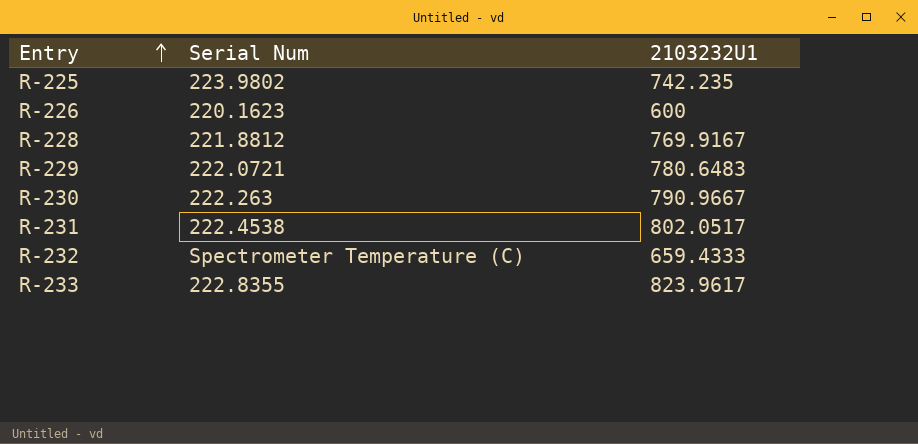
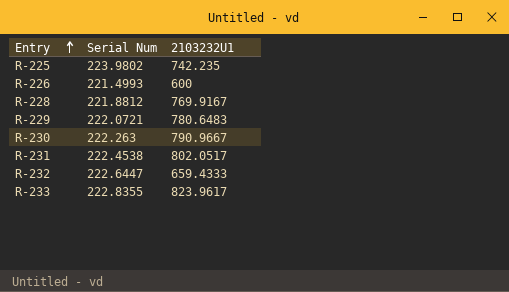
R-226 | Serial Num: 220.1623 -> 221.4993
R-232 | Serial Num: Spectrometer Temperature (C) -> 222.6447

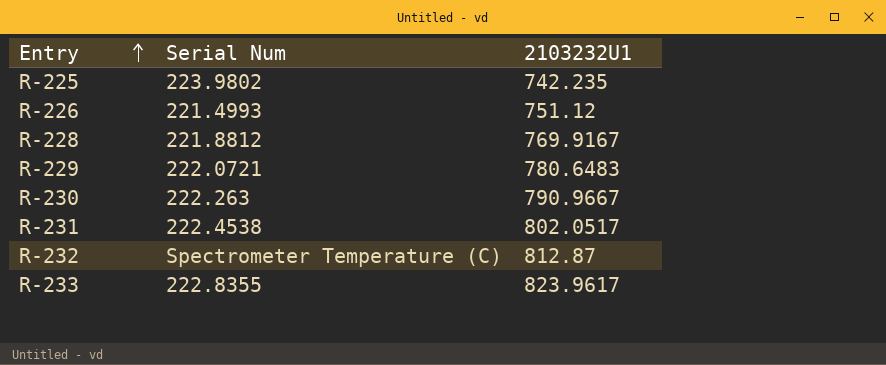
R-226 | 2103232U1: 600 -> 751.12
R-232 | Serial Num: 222.6447 -> Spectrometer Temperature (C)
R-232 | 2103232U1: 659.4333 -> 812.87

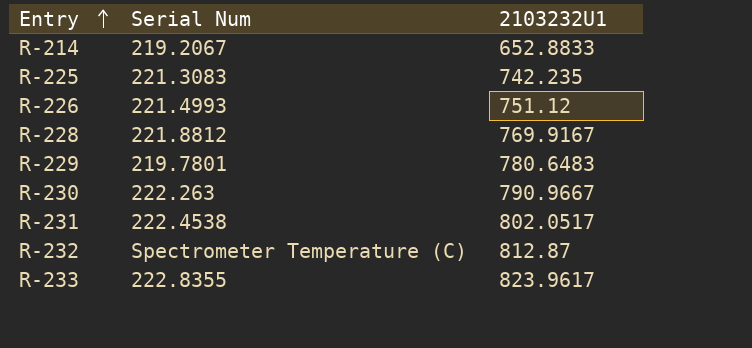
row R-214: none -> 219.2067 | 652.8833
R-225 | Serial Num: 223.9802 -> 221.3083
R-229 | Serial Num: 222.0721 -> 219.7801

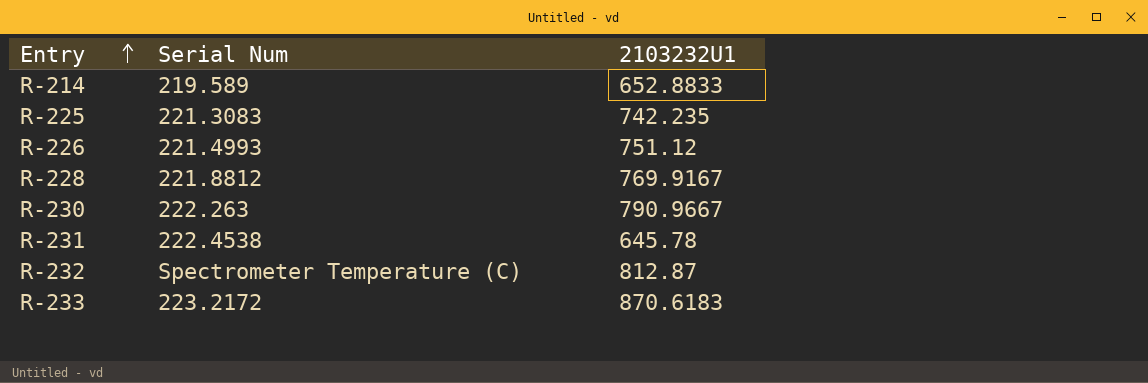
row R-229: 219.7801 | 780.6483 -> none
R-214 | Serial Num: 219.2067 -> 219.589
R-231 | 2103232U1: 802.0517 -> 645.78
R-233 | Serial Num: 222.8355 -> 223.2172
R-233 | 2103232U1: 823.9617 -> 870.6183

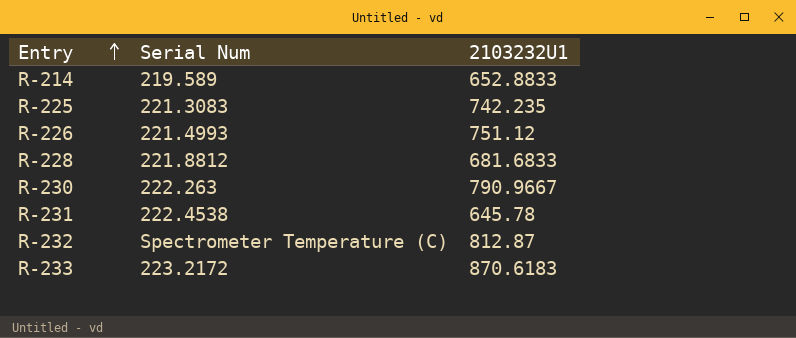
R-228 | 2103232U1: 769.9167 -> 681.6833

